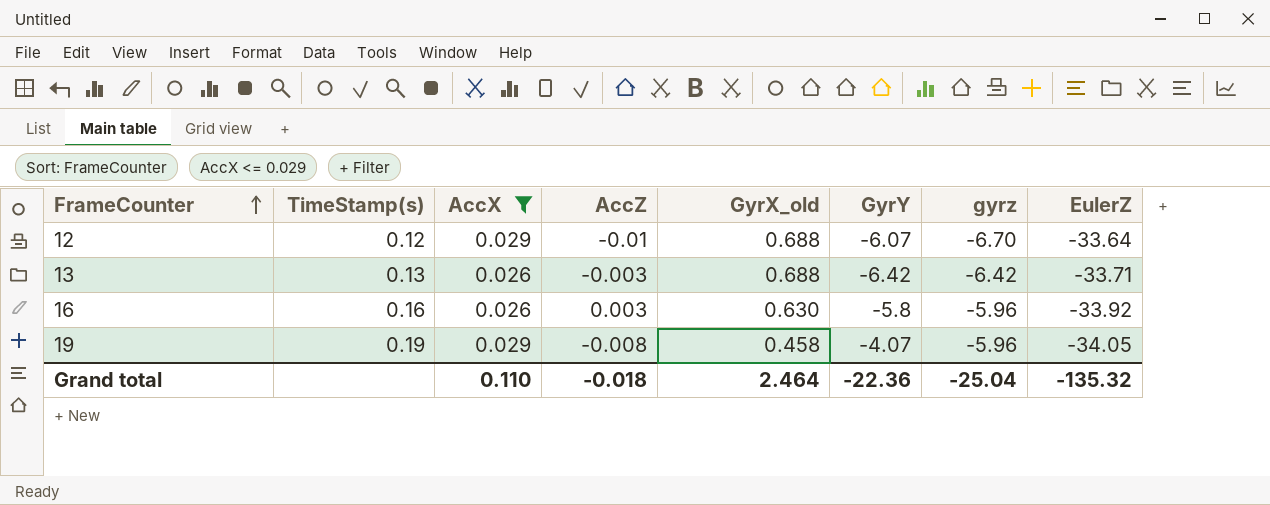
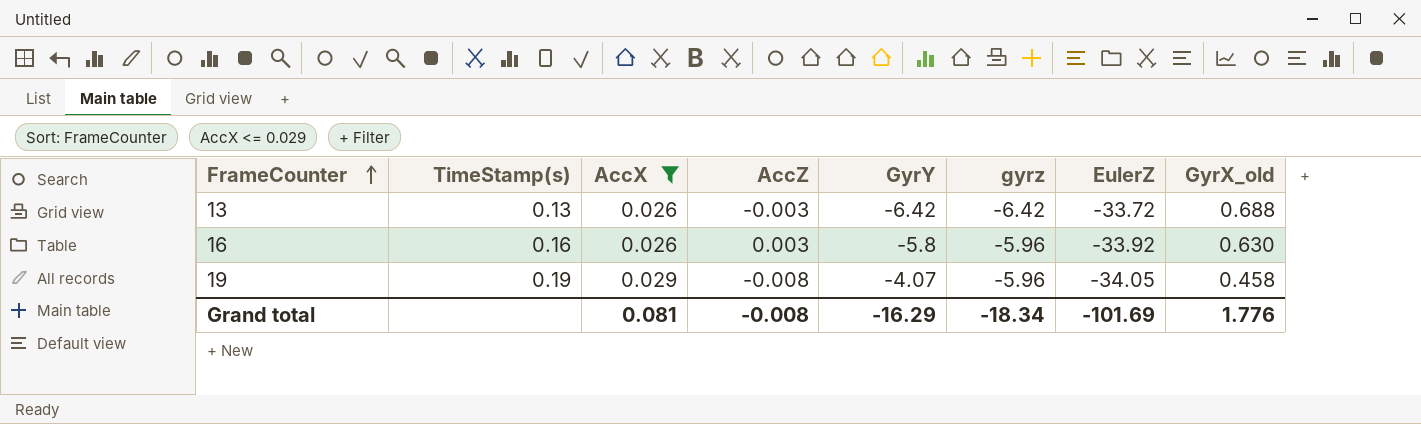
column GyrX_old | position: 5 -> 8
row 12: 0.12 | 0.029 | -0.01 | 0.688 | -6.07 | -6.70 | -33.64 -> none
13 | EulerZ: -33.71 -> -33.72
Grand total | AccX: 0.110 -> 0.081
Grand total | AccZ: -0.018 -> -0.008
Grand total | GyrY: -22.36 -> -16.29
Grand total | gyrz: -25.04 -> -18.34
Grand total | EulerZ: -135.32 -> -101.69
Grand total | GyrX_old: 2.464 -> 1.776

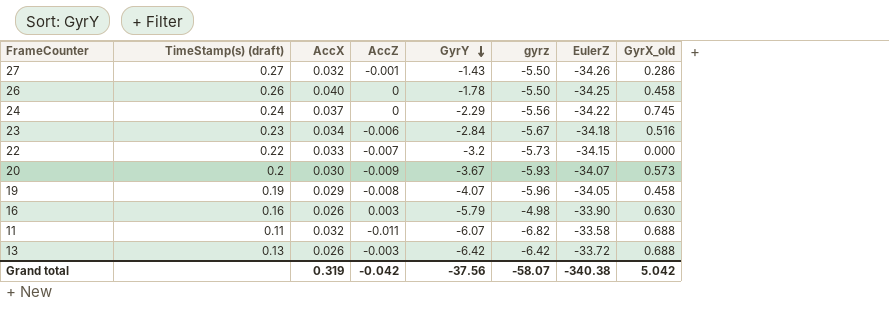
filter: AccX <= 0.029 -> none
row order: FrameCounter ascending -> GyrY descending
column name: TimeStamp(s) -> TimeStamp(s) (draft)
16 | GyrY: -5.8 -> -5.79
16 | gyrz: -5.96 -> -4.98
16 | EulerZ: -33.92 -> -33.90
Grand total | AccX: 0.081 -> 0.319
Grand total | AccZ: -0.008 -> -0.042
Grand total | GyrY: -16.29 -> -37.56
Grand total | gyrz: -18.34 -> -58.07
Grand total | EulerZ: -101.69 -> -340.38
Grand total | GyrX_old: 1.776 -> 5.042

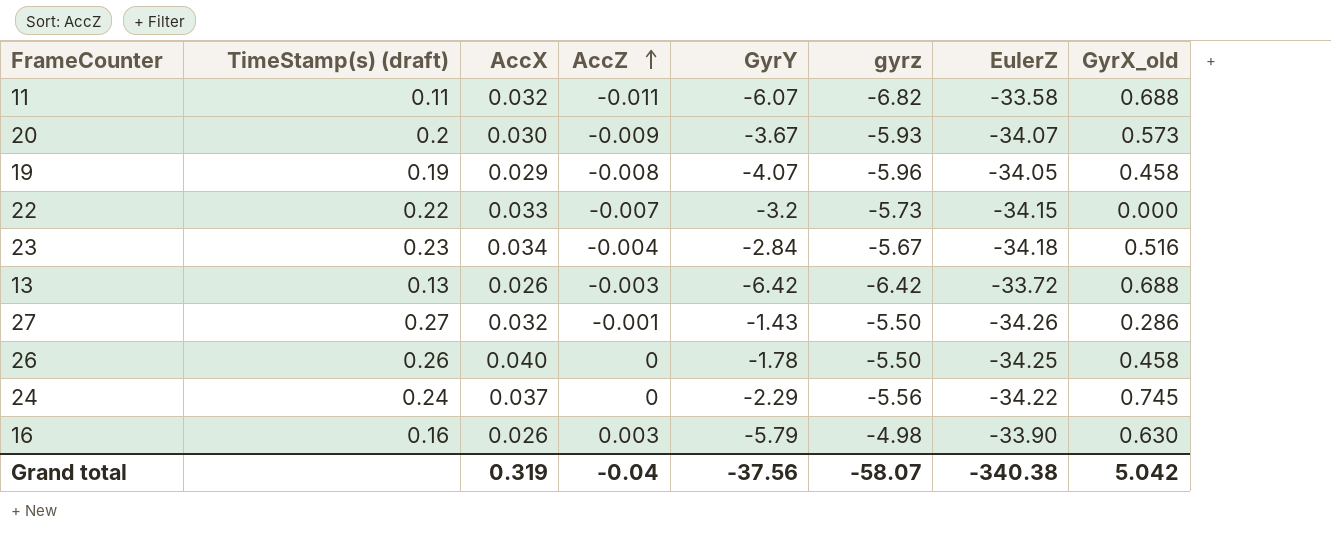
row order: GyrY descending -> AccZ ascending
23 | AccZ: -0.006 -> -0.004
Grand total | AccZ: -0.042 -> -0.04

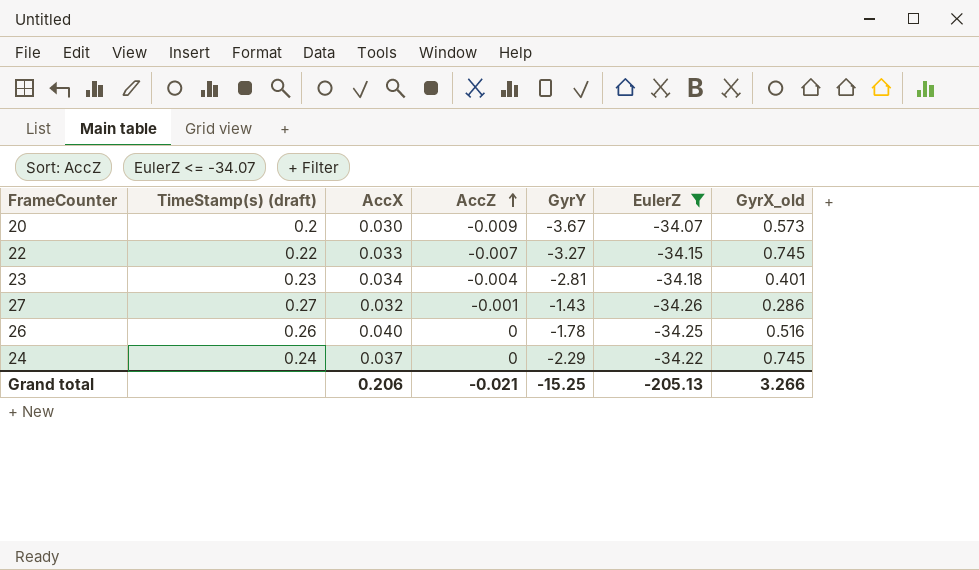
filter: none -> EulerZ <= -34.07
column gyrz | position: 6 -> none
22 | GyrY: -3.2 -> -3.27
22 | GyrX_old: 0.000 -> 0.745
23 | GyrY: -2.84 -> -2.81
23 | GyrX_old: 0.516 -> 0.401
26 | GyrX_old: 0.458 -> 0.516
Grand total | AccX: 0.319 -> 0.206
Grand total | AccZ: -0.04 -> -0.021
Grand total | GyrY: -37.56 -> -15.25
Grand total | EulerZ: -340.38 -> -205.13
Grand total | GyrX_old: 5.042 -> 3.266

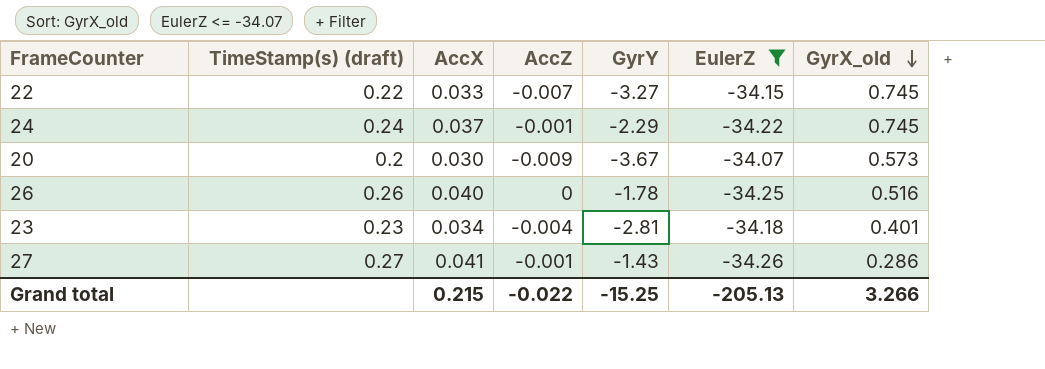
row order: AccZ ascending -> GyrX_old descending
24 | AccZ: 0 -> -0.001
27 | AccX: 0.032 -> 0.041
Grand total | AccX: 0.206 -> 0.215
Grand total | AccZ: -0.021 -> -0.022

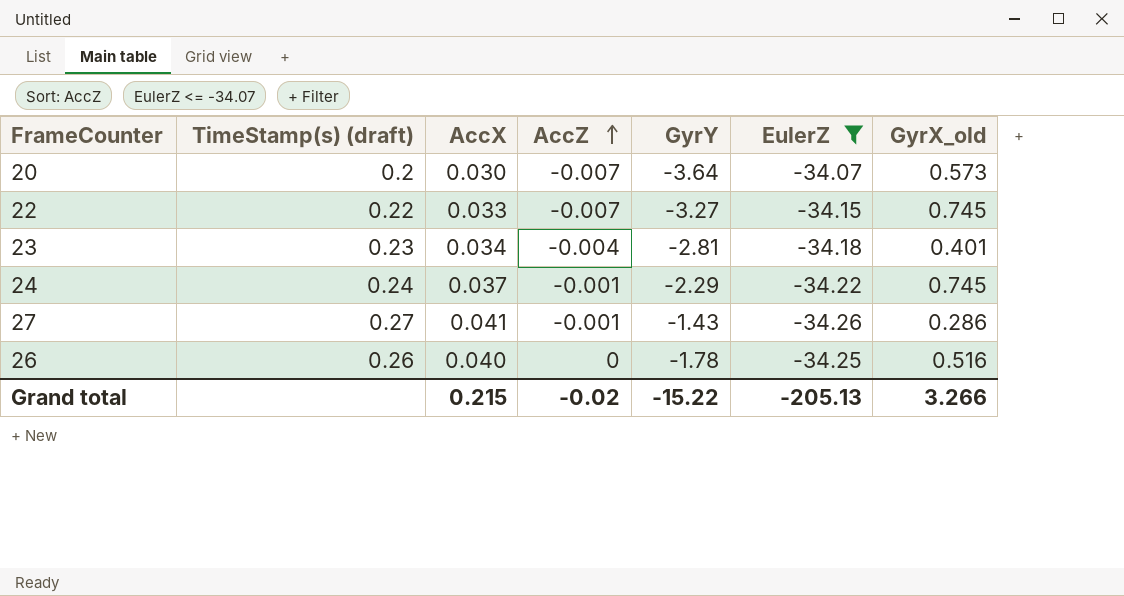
row order: GyrX_old descending -> AccZ ascending
20 | AccZ: -0.009 -> -0.007
20 | GyrY: -3.67 -> -3.64
Grand total | AccZ: -0.022 -> -0.02
Grand total | GyrY: -15.25 -> -15.22

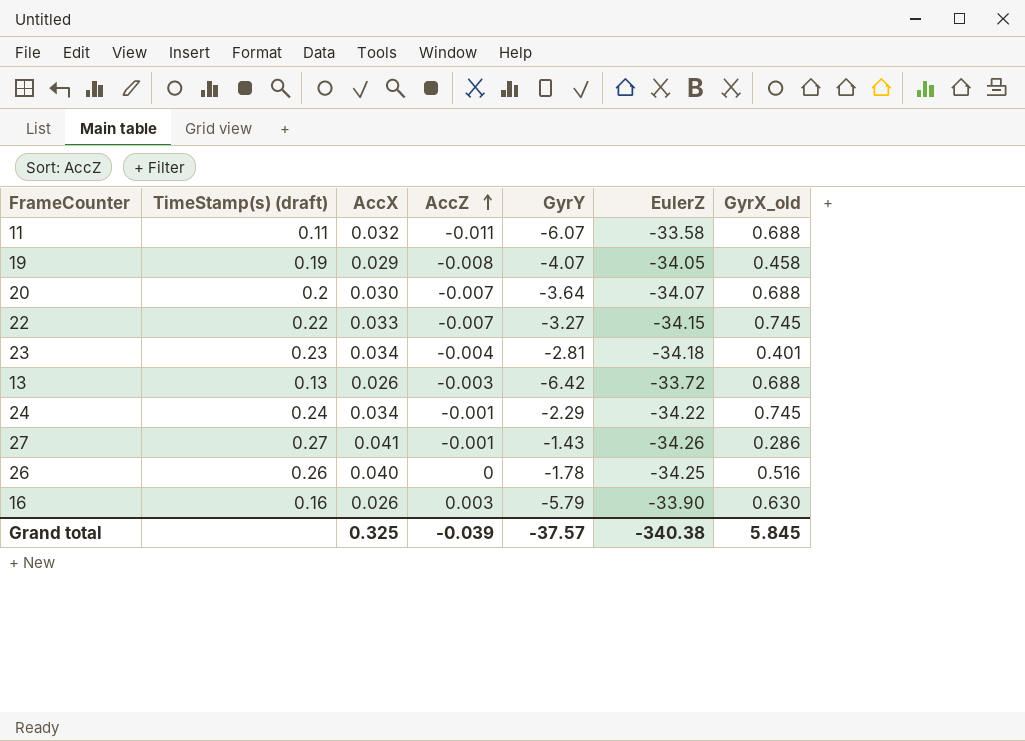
filter: EulerZ <= -34.07 -> none
20 | GyrX_old: 0.573 -> 0.688
24 | AccX: 0.037 -> 0.034
Grand total | AccX: 0.215 -> 0.325
Grand total | AccZ: -0.02 -> -0.039
Grand total | GyrY: -15.22 -> -37.57
Grand total | EulerZ: -205.13 -> -340.38
Grand total | GyrX_old: 3.266 -> 5.845

